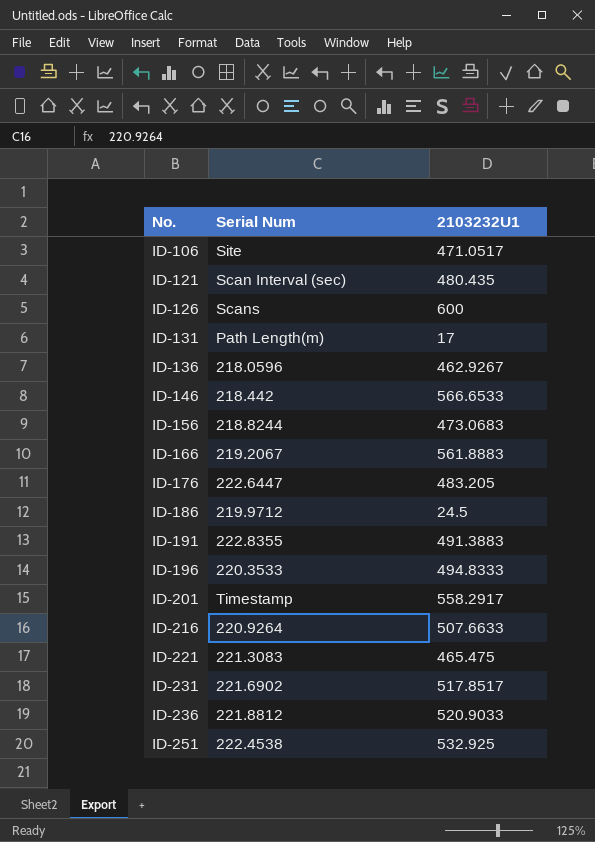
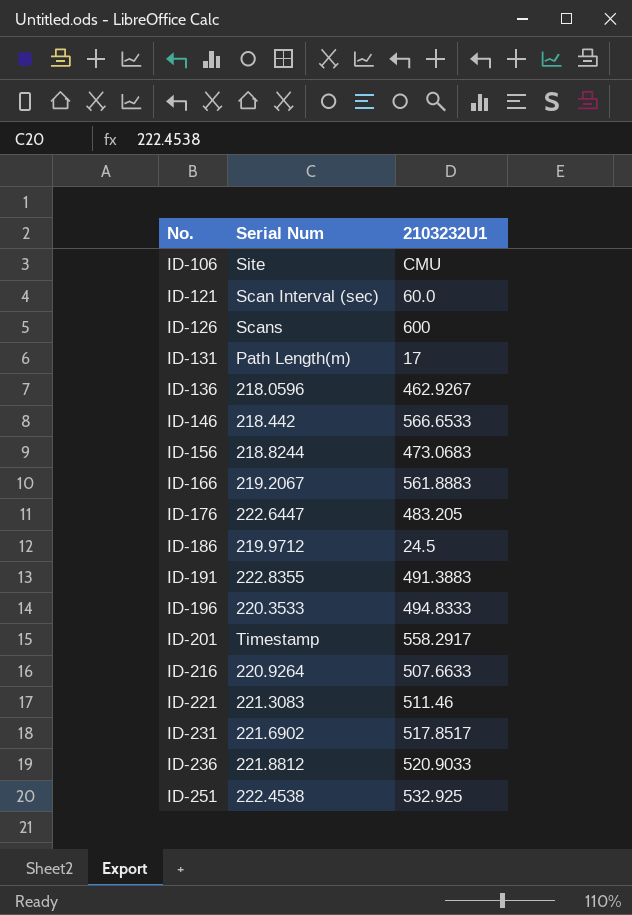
ID-106 | 2103232U1: 471.0517 -> CMU
ID-121 | 2103232U1: 480.435 -> 60.0
ID-221 | 2103232U1: 465.475 -> 511.46

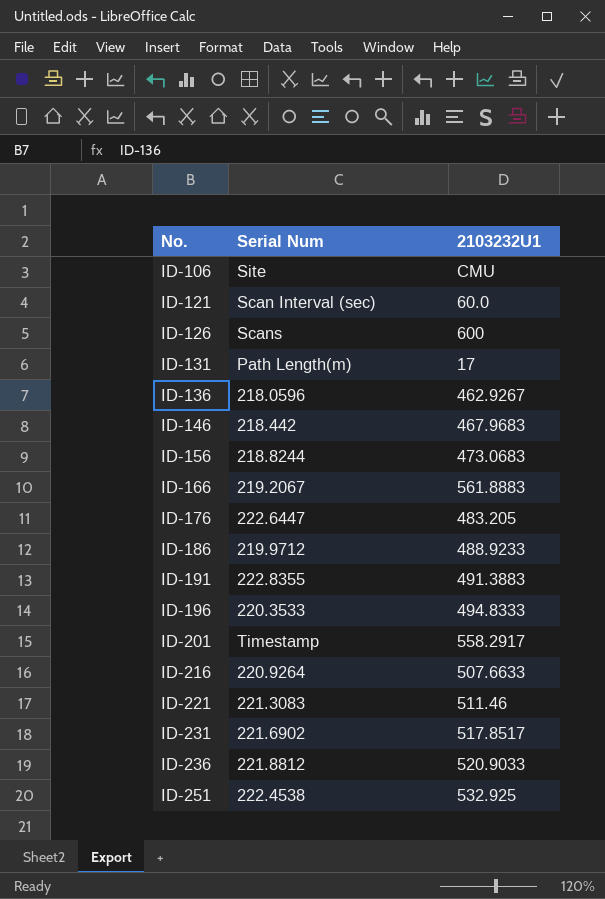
ID-146 | 2103232U1: 566.6533 -> 467.9683
ID-186 | 2103232U1: 24.5 -> 488.9233

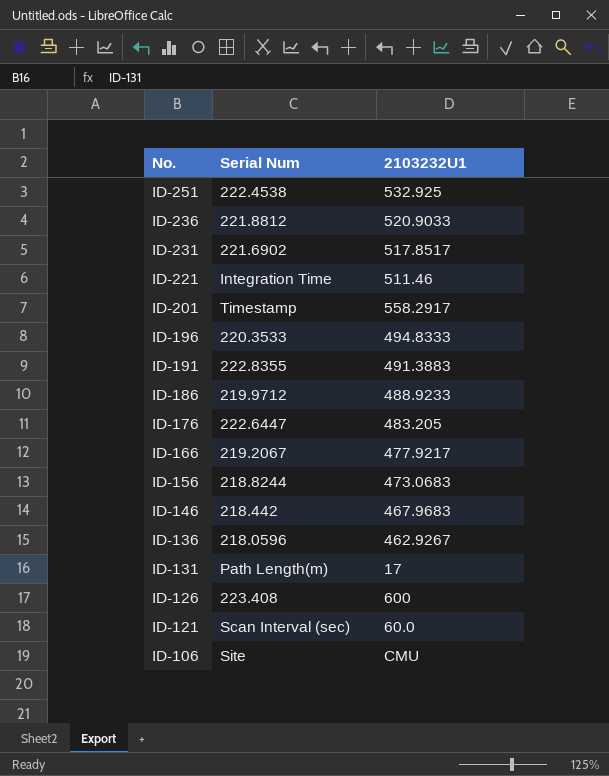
row order: No. ascending -> No. descending
row ID-216: 220.9264 | 507.6633 -> none
ID-221 | Serial Num: 221.3083 -> Integration Time
ID-166 | 2103232U1: 561.8883 -> 477.9217
ID-126 | Serial Num: Scans -> 223.408

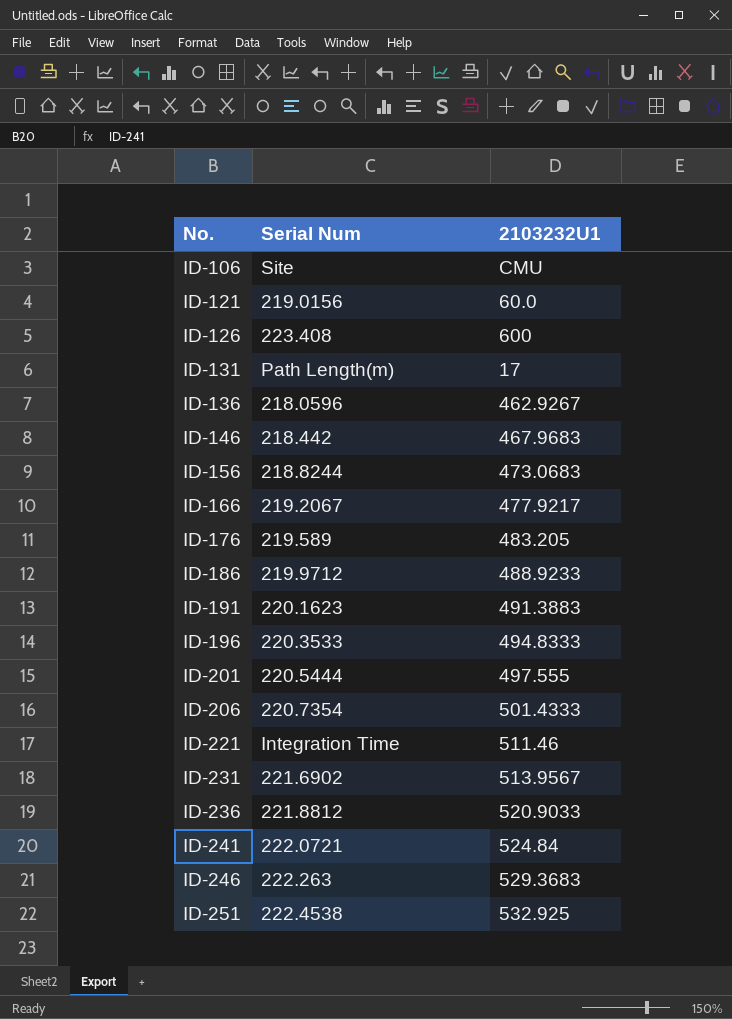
row order: No. descending -> No. ascending
ID-121 | Serial Num: Scan Interval (sec) -> 219.0156
ID-176 | Serial Num: 222.6447 -> 219.589
ID-191 | Serial Num: 222.8355 -> 220.1623
ID-201 | Serial Num: Timestamp -> 220.5444
ID-201 | 2103232U1: 558.2917 -> 497.555
row ID-206: none -> 220.7354 | 501.4333
ID-231 | 2103232U1: 517.8517 -> 513.9567
row ID-241: none -> 222.0721 | 524.84
row ID-246: none -> 222.263 | 529.3683

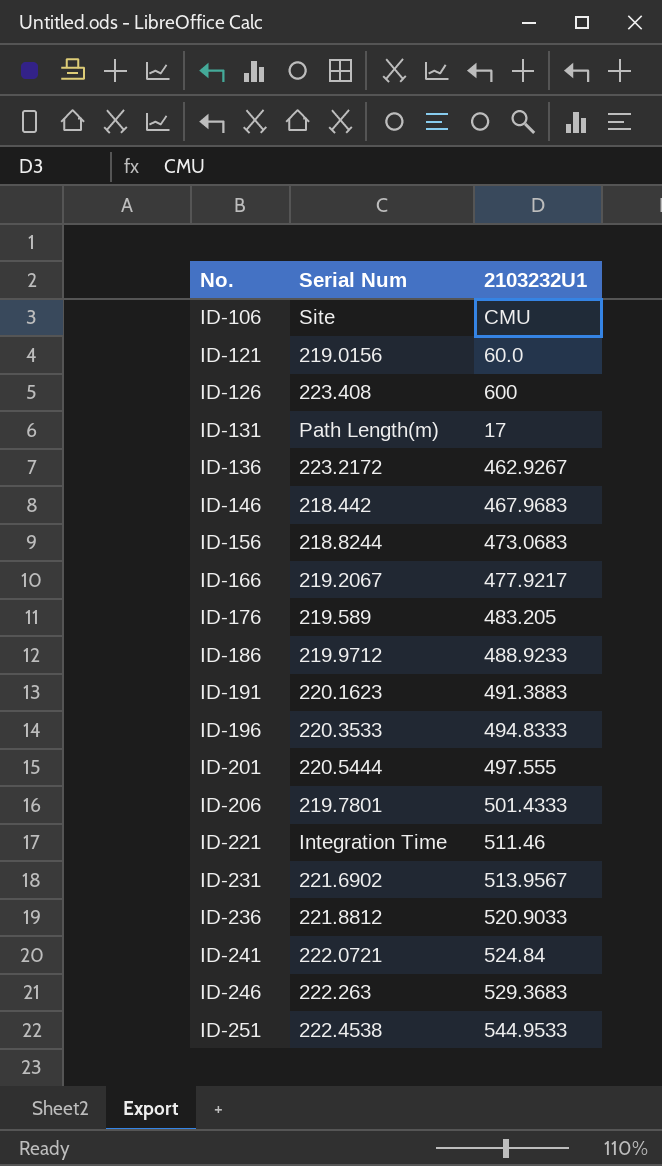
ID-136 | Serial Num: 218.0596 -> 223.2172
ID-206 | Serial Num: 220.7354 -> 219.7801
ID-251 | 2103232U1: 532.925 -> 544.9533

